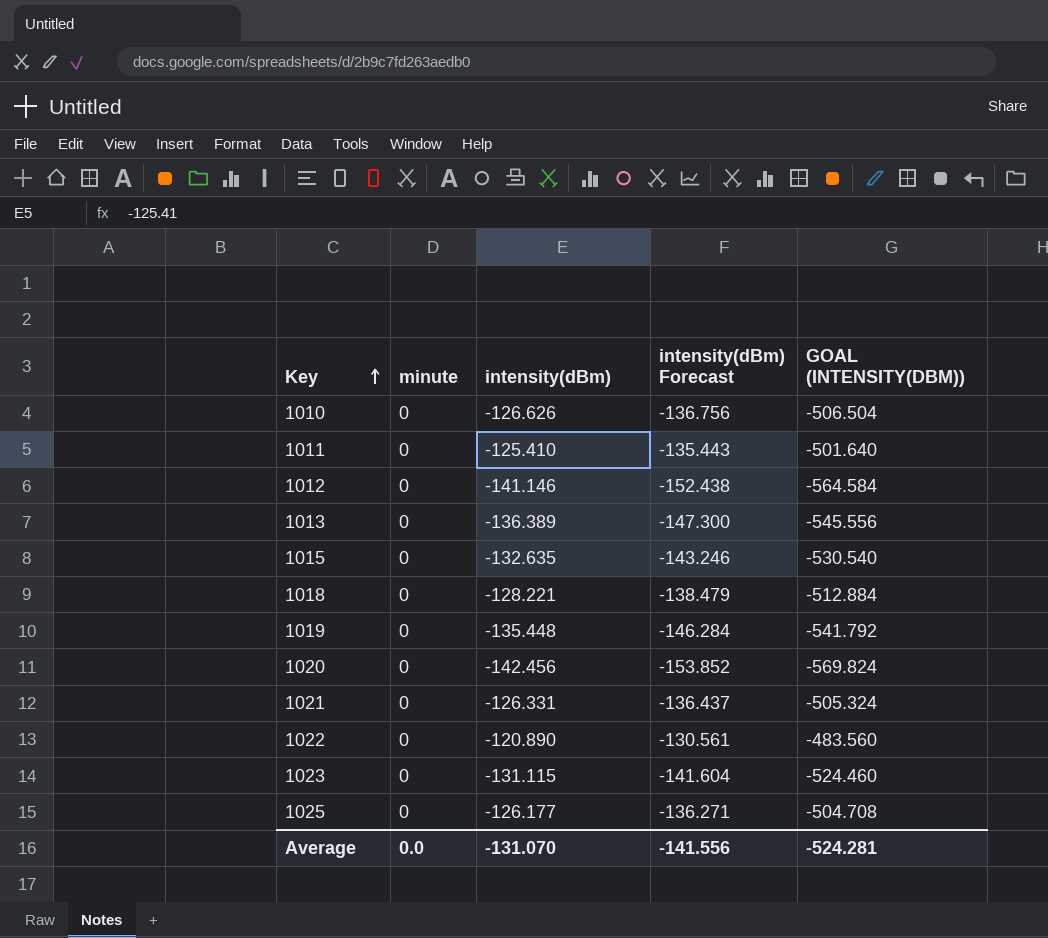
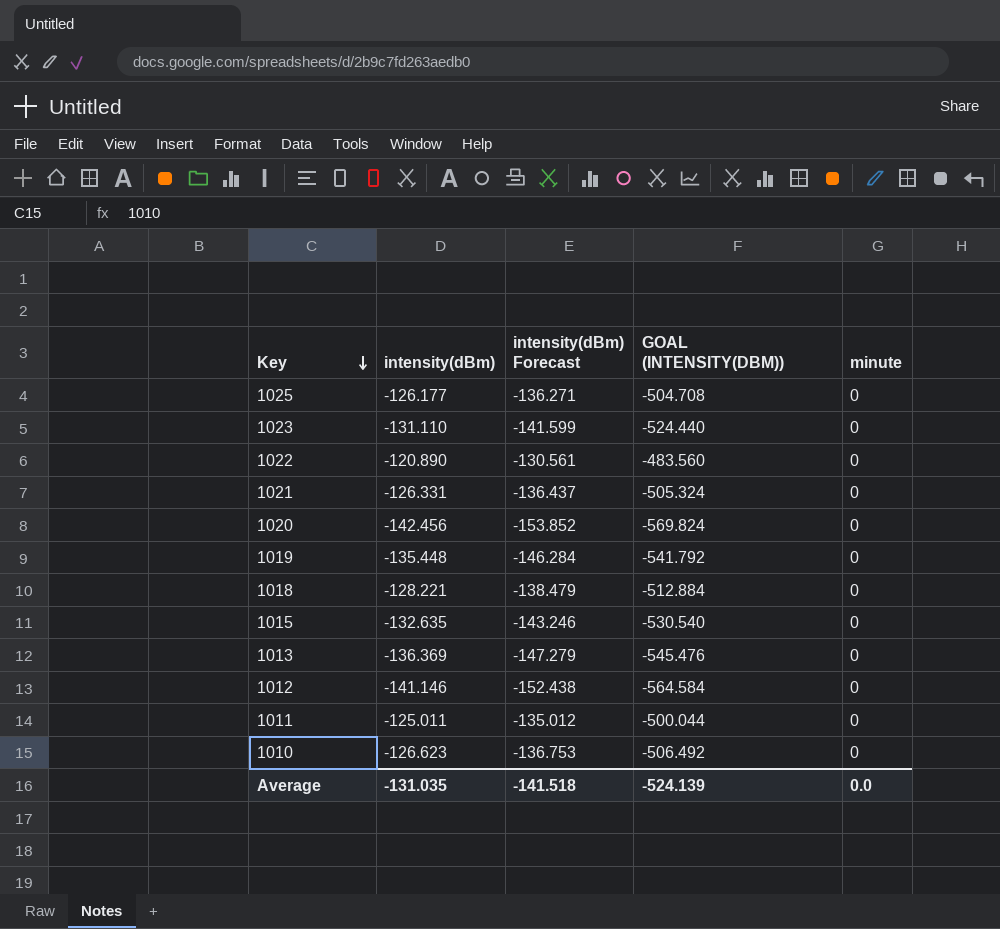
row order: Key ascending -> Key descending
column minute | position: 2 -> 5
1023 | intensity(dBm): -131.115 -> -131.110
1023 | intensity(dBm) Forecast: -141.604 -> -141.599
1023 | GOAL (INTENSITY(DBM)): -524.460 -> -524.440
1013 | intensity(dBm): -136.389 -> -136.369
1013 | intensity(dBm) Forecast: -147.300 -> -147.279
1013 | GOAL (INTENSITY(DBM)): -545.556 -> -545.476
1011 | intensity(dBm): -125.410 -> -125.011
1011 | intensity(dBm) Forecast: -135.443 -> -135.012
1011 | GOAL (INTENSITY(DBM)): -501.640 -> -500.044
1010 | intensity(dBm): -126.626 -> -126.623
1010 | intensity(dBm) Forecast: -136.756 -> -136.753
1010 | GOAL (INTENSITY(DBM)): -506.504 -> -506.492
Average | intensity(dBm): -131.070 -> -131.035
Average | intensity(dBm) Forecast: -141.556 -> -141.518
Average | GOAL (INTENSITY(DBM)): -524.281 -> -524.139

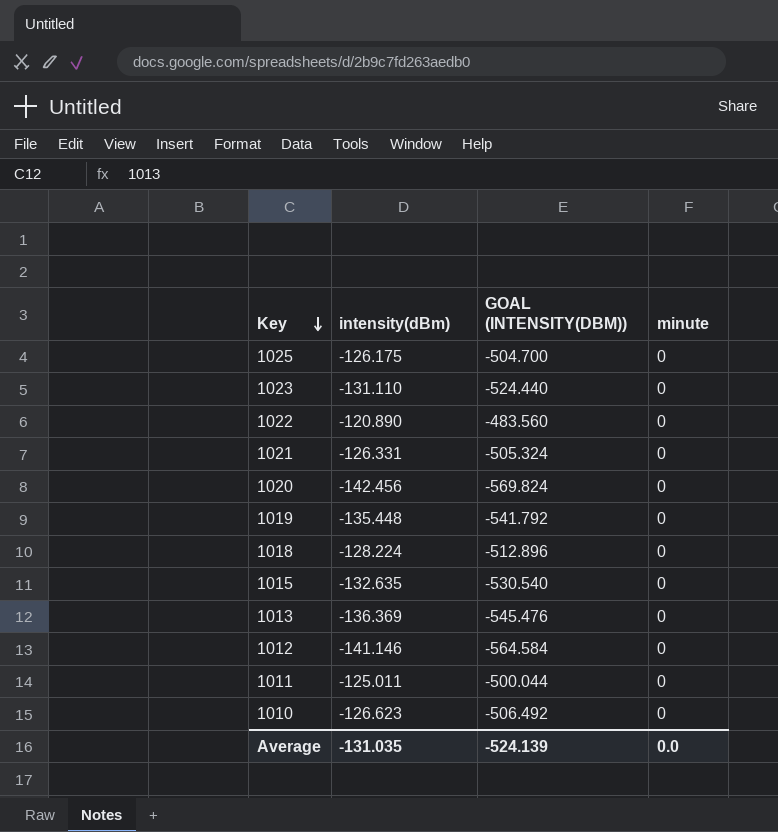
column intensity(dBm) Forecast | formula: [intensity(dBm)] * 1.08 -> none
1025 | intensity(dBm): -126.177 -> -126.175
1025 | GOAL (INTENSITY(DBM)): -504.708 -> -504.700
1018 | intensity(dBm): -128.221 -> -128.224
1018 | GOAL (INTENSITY(DBM)): -512.884 -> -512.896

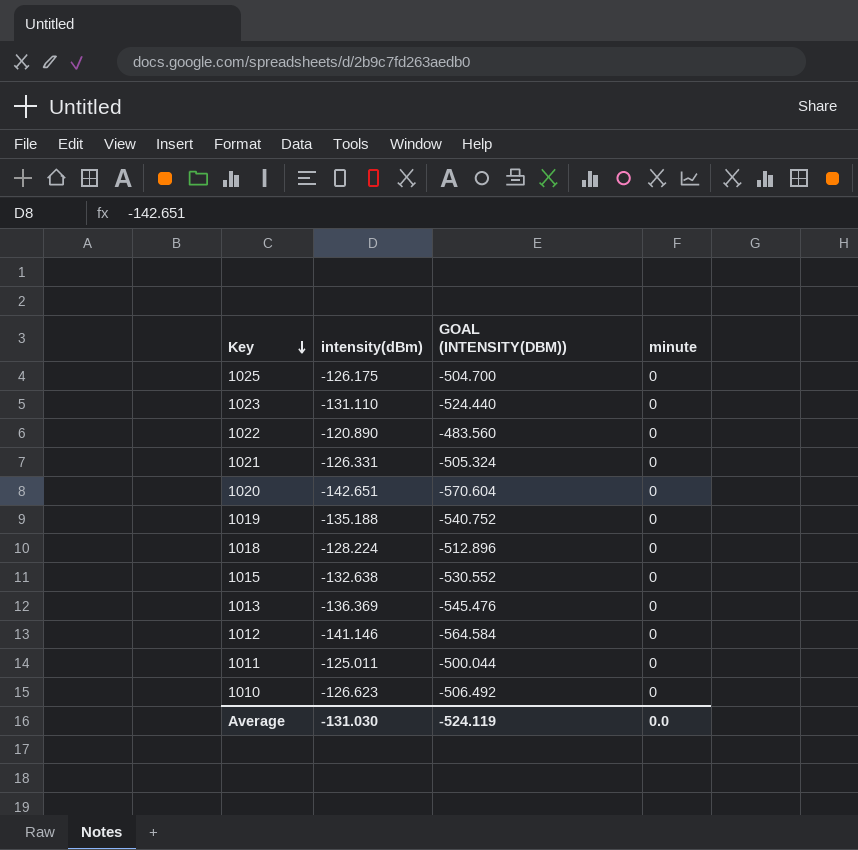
1020 | intensity(dBm): -142.456 -> -142.651
1020 | GOAL (INTENSITY(DBM)): -569.824 -> -570.604
1019 | intensity(dBm): -135.448 -> -135.188
1019 | GOAL (INTENSITY(DBM)): -541.792 -> -540.752
1015 | intensity(dBm): -132.635 -> -132.638
1015 | GOAL (INTENSITY(DBM)): -530.540 -> -530.552
Average | intensity(dBm): -131.035 -> -131.030
Average | GOAL (INTENSITY(DBM)): -524.139 -> -524.119

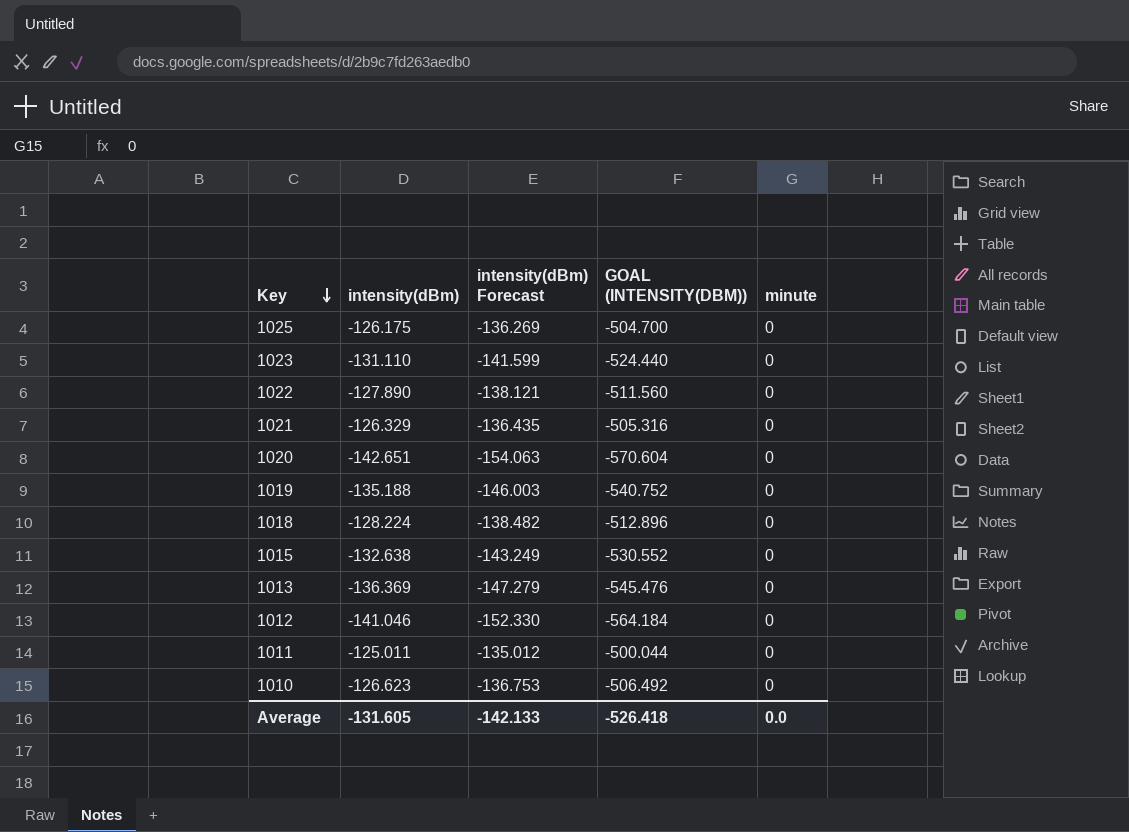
column intensity(dBm) Forecast | formula: none -> [intensity(dBm)] * 1.08
1022 | intensity(dBm): -120.890 -> -127.890
1022 | GOAL (INTENSITY(DBM)): -483.560 -> -511.560
1021 | intensity(dBm): -126.331 -> -126.329
1021 | GOAL (INTENSITY(DBM)): -505.324 -> -505.316
1012 | intensity(dBm): -141.146 -> -141.046
1012 | GOAL (INTENSITY(DBM)): -564.584 -> -564.184
Average | intensity(dBm): -131.030 -> -131.605
Average | GOAL (INTENSITY(DBM)): -524.119 -> -526.418

